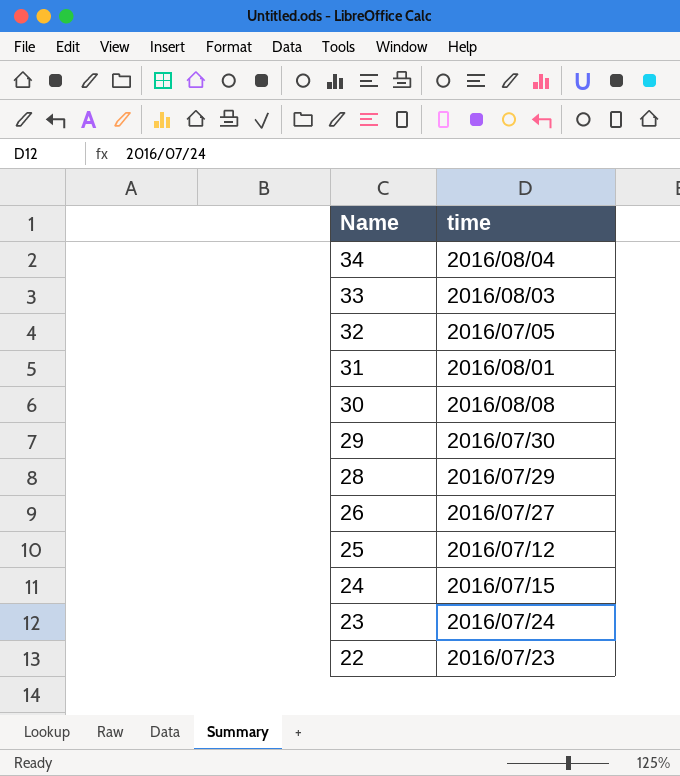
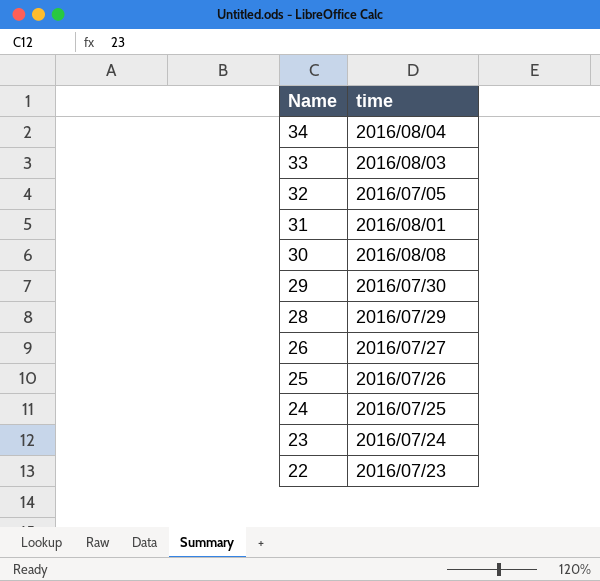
25 | time: 2016/07/12 -> 2016/07/26
24 | time: 2016/07/15 -> 2016/07/25

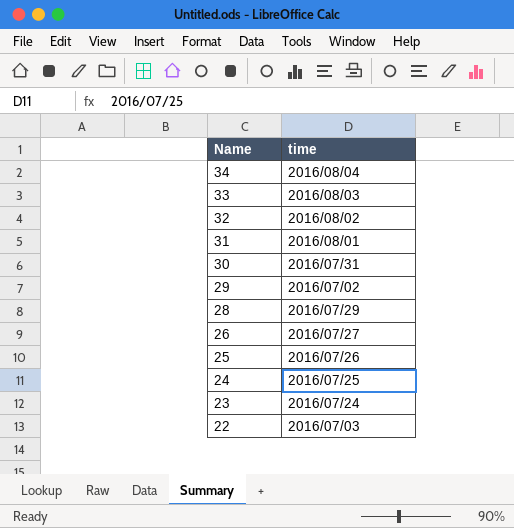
32 | time: 2016/07/05 -> 2016/08/02
30 | time: 2016/08/08 -> 2016/07/31
29 | time: 2016/07/30 -> 2016/07/02
22 | time: 2016/07/23 -> 2016/07/03

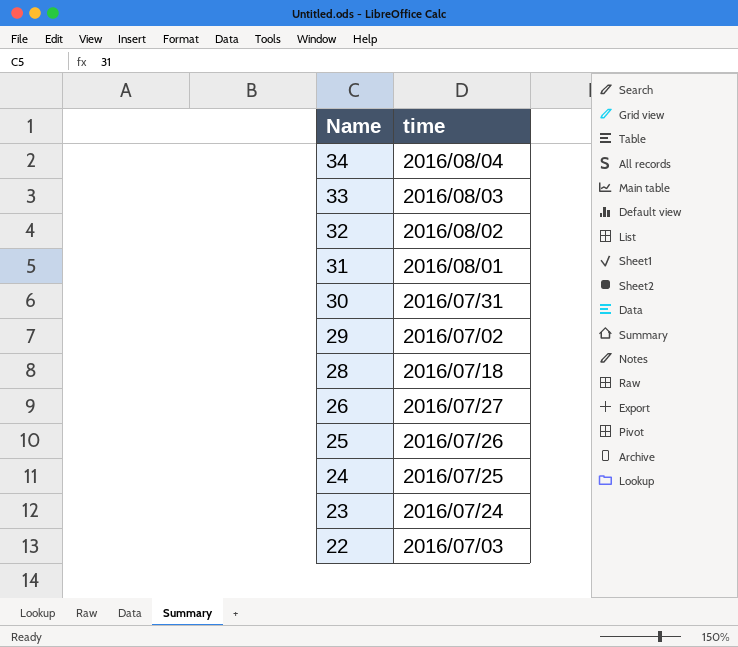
28 | time: 2016/07/29 -> 2016/07/18

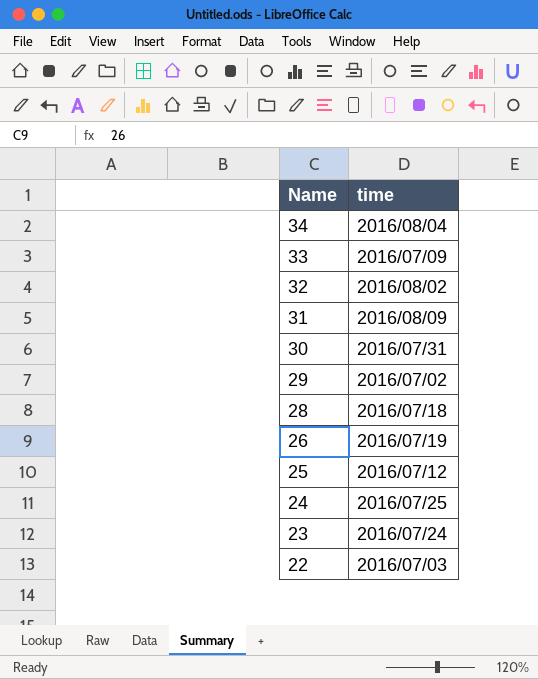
33 | time: 2016/08/03 -> 2016/07/09
31 | time: 2016/08/01 -> 2016/08/09
26 | time: 2016/07/27 -> 2016/07/19
25 | time: 2016/07/26 -> 2016/07/12

